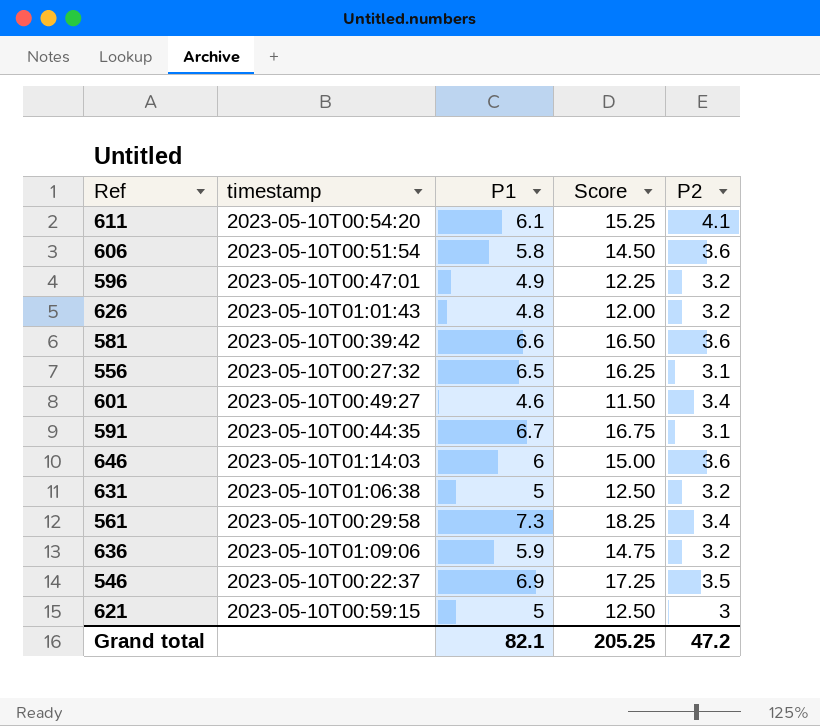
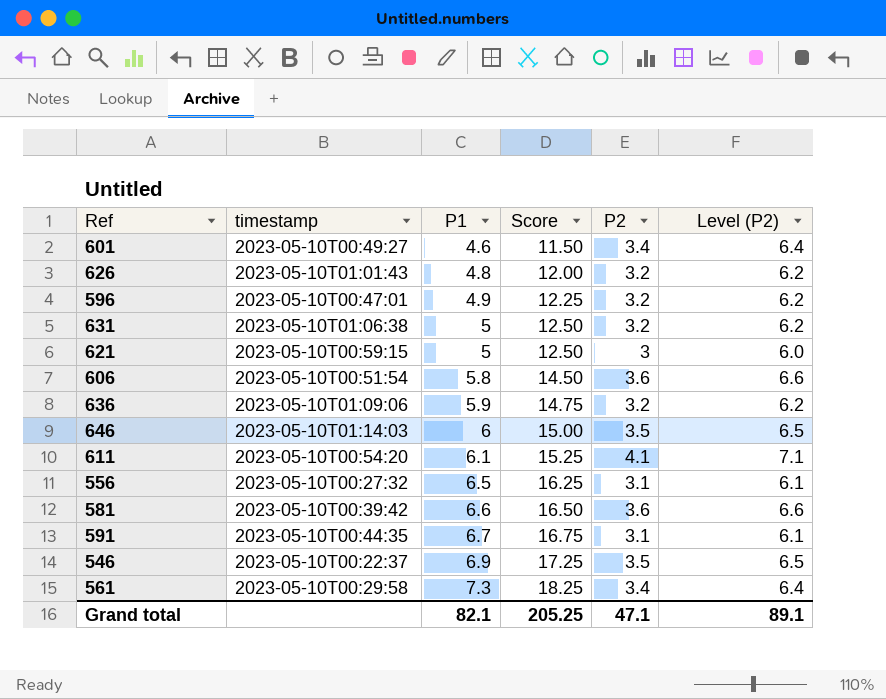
row order: none -> P1 ascending
column Level (P2) | formula: none -> [P2] + 3
646 | P2: 3.6 -> 3.5
Grand total | P2: 47.2 -> 47.1

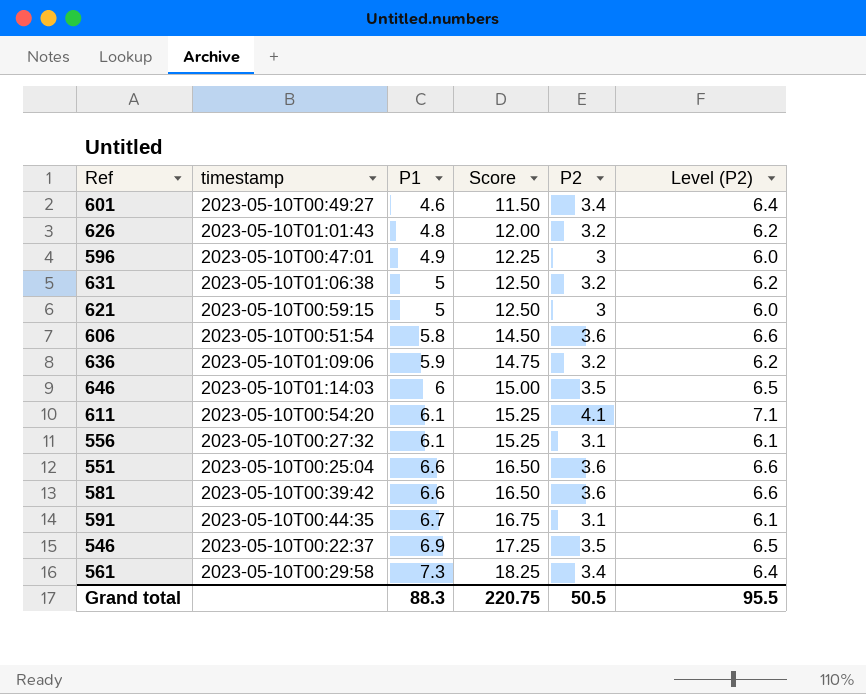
596 | P2: 3.2 -> 3
596 | Level (P2): 6.2 -> 6.0
556 | P1: 6.5 -> 6.1
556 | Score: 16.25 -> 15.25
row 551: none -> 2023-05-10T00:25:04 | 6.6 | 16.50 | 3.6 | 6.6
Grand total | P1: 82.1 -> 88.3
Grand total | Score: 205.25 -> 220.75
Grand total | P2: 47.1 -> 50.5
Grand total | Level (P2): 89.1 -> 95.5

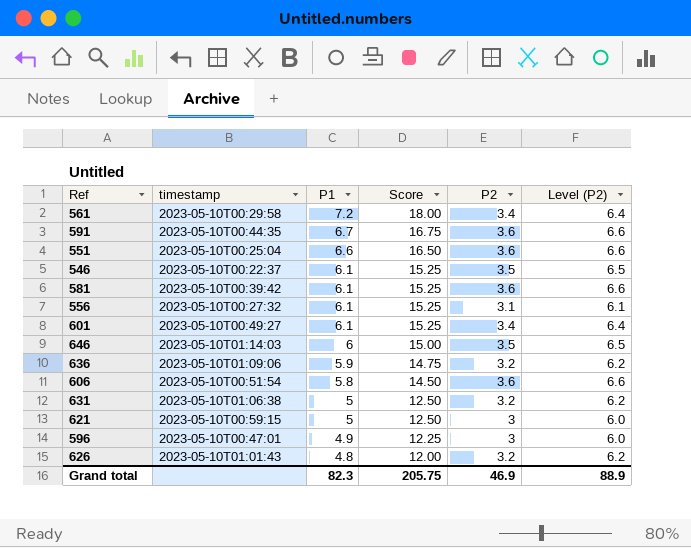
row order: P1 ascending -> P1 descending
row 611: 2023-05-10T00:54:20 | 6.1 | 15.25 | 4.1 | 7.1 -> none
561 | P1: 7.3 -> 7.2
561 | Score: 18.25 -> 18.00
591 | P2: 3.1 -> 3.6
591 | Level (P2): 6.1 -> 6.6
546 | P1: 6.9 -> 6.1
546 | Score: 17.25 -> 15.25
581 | P1: 6.6 -> 6.1
581 | Score: 16.50 -> 15.25
601 | P1: 4.6 -> 6.1
601 | Score: 11.50 -> 15.25
Grand total | P1: 88.3 -> 82.3
Grand total | Score: 220.75 -> 205.75
Grand total | P2: 50.5 -> 46.9
Grand total | Level (P2): 95.5 -> 88.9

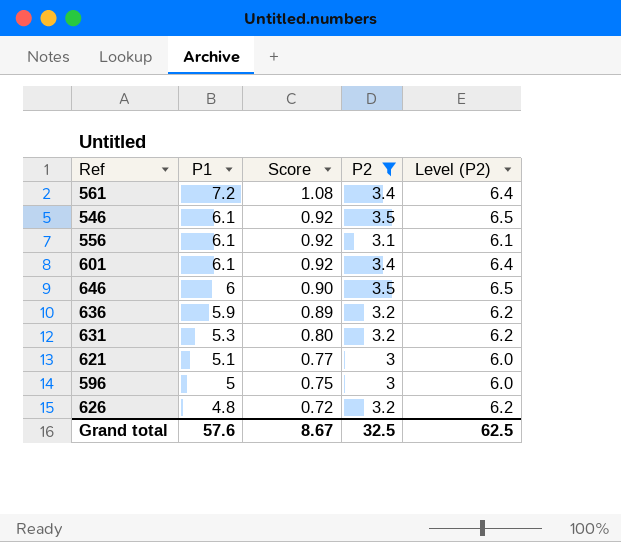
filter: none -> P2 != 3.6
column timestamp | position: 2 -> none
column Score | formula: [P1] * 2.5 -> [P1] * 0.15
631 | P1: 5 -> 5.3
621 | P1: 5 -> 5.1
596 | P1: 4.9 -> 5
Grand total | P1: 82.3 -> 57.6
Grand total | Score: 205.75 -> 8.67
Grand total | P2: 46.9 -> 32.5
Grand total | Level (P2): 88.9 -> 62.5

